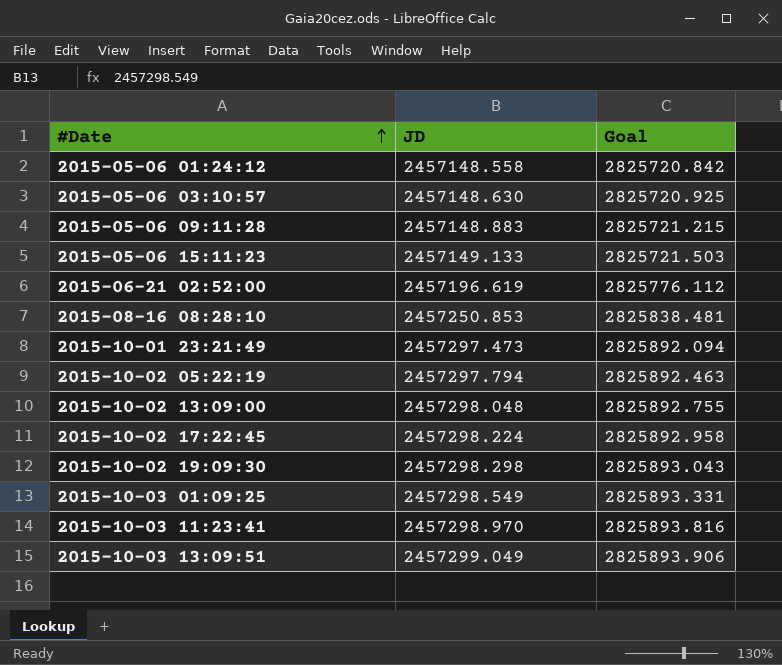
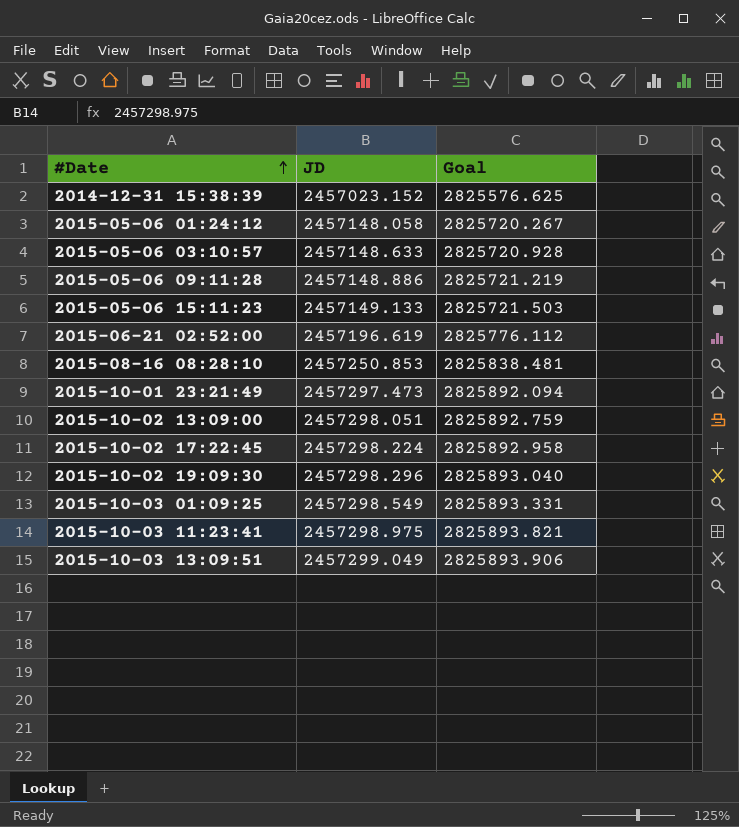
row 2015-10-02 05:22:19: 2457297.794 | 2825892.463 -> none
row 2014-12-31 15:38:39: none -> 2457023.152 | 2825576.625
2015-05-06 01:24:12 | JD: 2457148.558 -> 2457148.058
2015-05-06 01:24:12 | Goal: 2825720.842 -> 2825720.267
2015-05-06 03:10:57 | JD: 2457148.630 -> 2457148.633
2015-05-06 03:10:57 | Goal: 2825720.925 -> 2825720.928
2015-05-06 09:11:28 | JD: 2457148.883 -> 2457148.886
2015-05-06 09:11:28 | Goal: 2825721.215 -> 2825721.219
2015-10-02 13:09:00 | JD: 2457298.048 -> 2457298.051
2015-10-02 13:09:00 | Goal: 2825892.755 -> 2825892.759
2015-10-02 19:09:30 | JD: 2457298.298 -> 2457298.296
2015-10-02 19:09:30 | Goal: 2825893.043 -> 2825893.040
2015-10-03 11:23:41 | JD: 2457298.970 -> 2457298.975
2015-10-03 11:23:41 | Goal: 2825893.816 -> 2825893.821

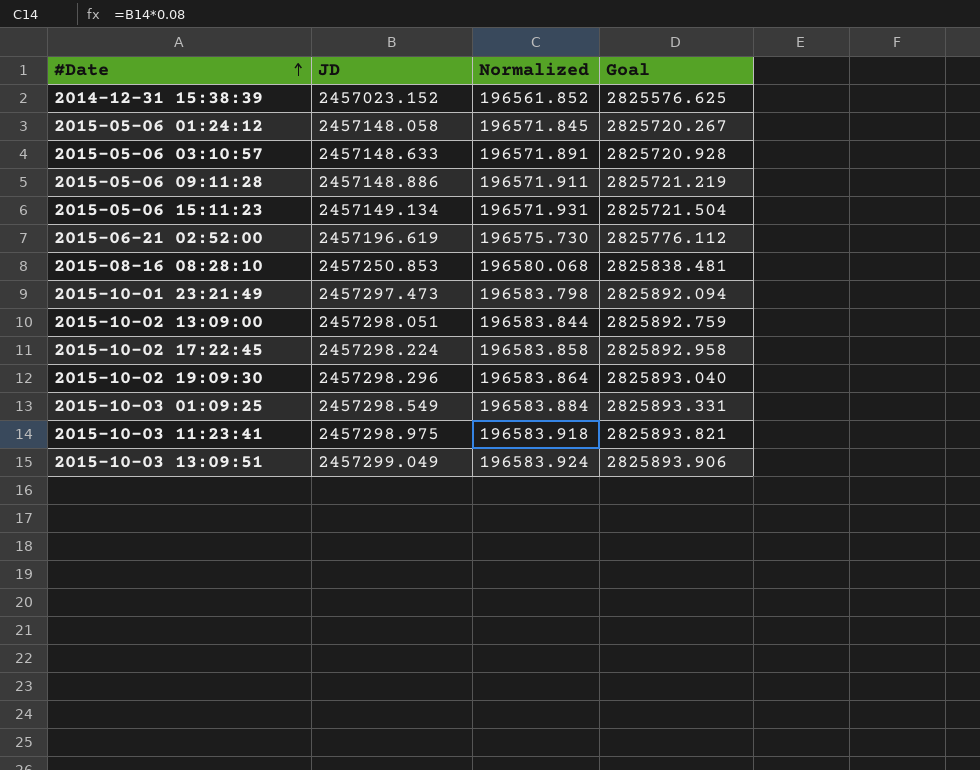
column Normalized | formula: none -> [JD] * 0.08
2015-05-06 15:11:23 | JD: 2457149.133 -> 2457149.134
2015-05-06 15:11:23 | Goal: 2825721.503 -> 2825721.504

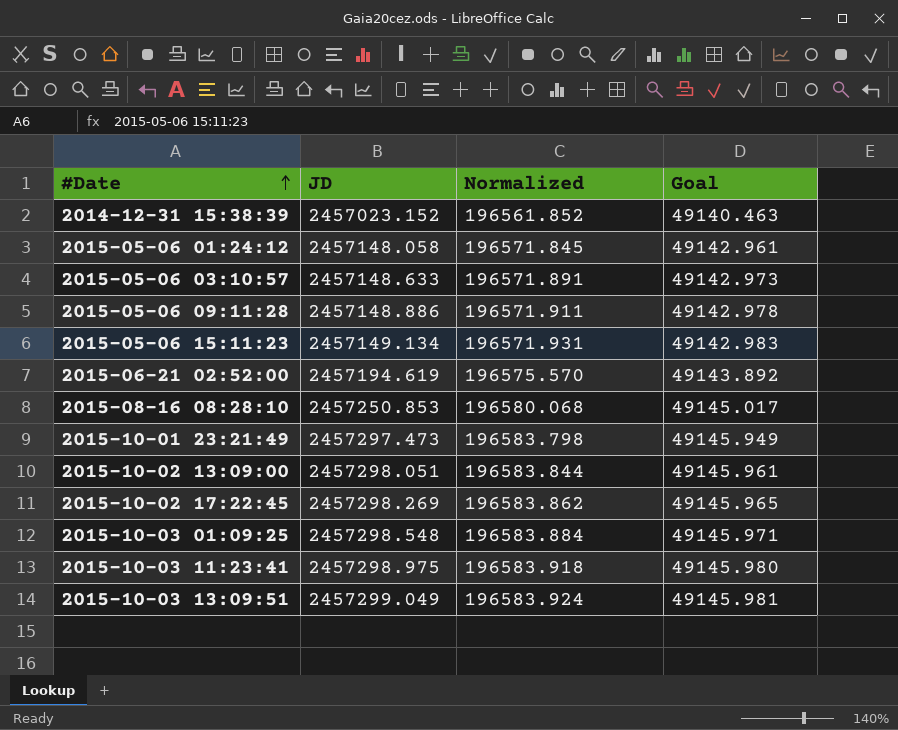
column Goal | formula: [JD] * 1.15 -> [JD] * 0.02
row 2015-10-02 19:09:30: 2457298.296 | 196583.864 | 2825893.040 -> none
2015-06-21 02:52:00 | JD: 2457196.619 -> 2457194.619
2015-06-21 02:52:00 | Normalized: 196575.730 -> 196575.570
2015-10-02 17:22:45 | JD: 2457298.224 -> 2457298.269
2015-10-02 17:22:45 | Normalized: 196583.858 -> 196583.862
2015-10-03 01:09:25 | JD: 2457298.549 -> 2457298.548

